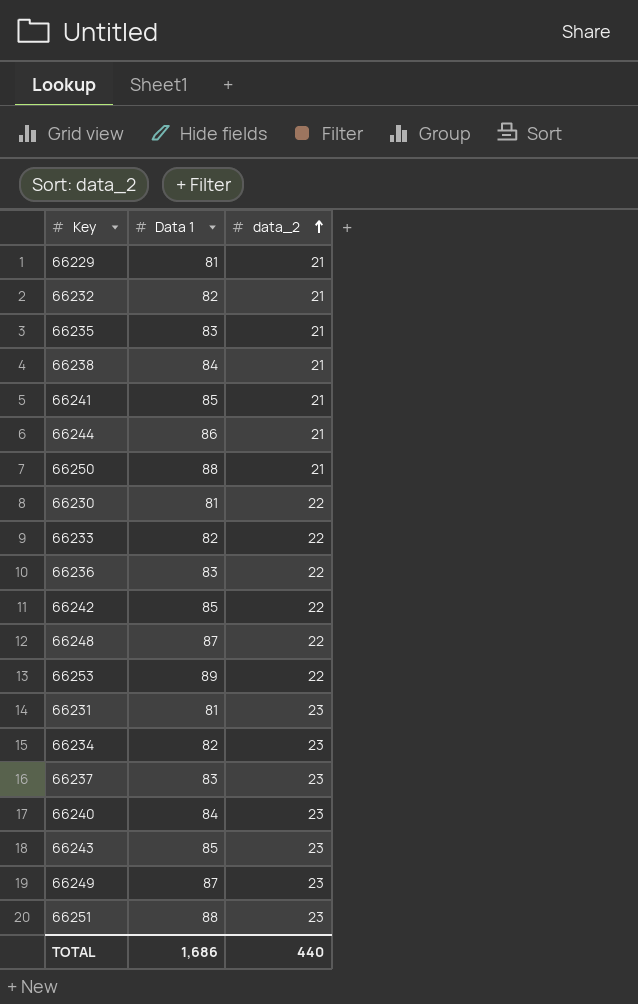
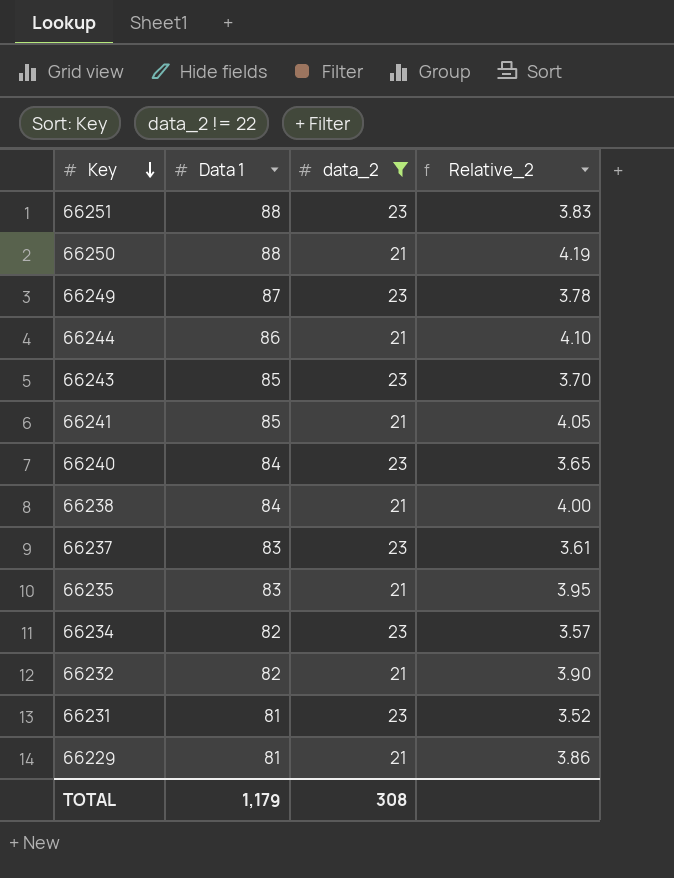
filter: none -> data_2 != 22
row order: data_2 ascending -> Key descending
column Relative_2 | formula: none -> [Data 1] / [data_2]
TOTAL | Data 1: 1,686 -> 1,179
TOTAL | data_2: 440 -> 308

